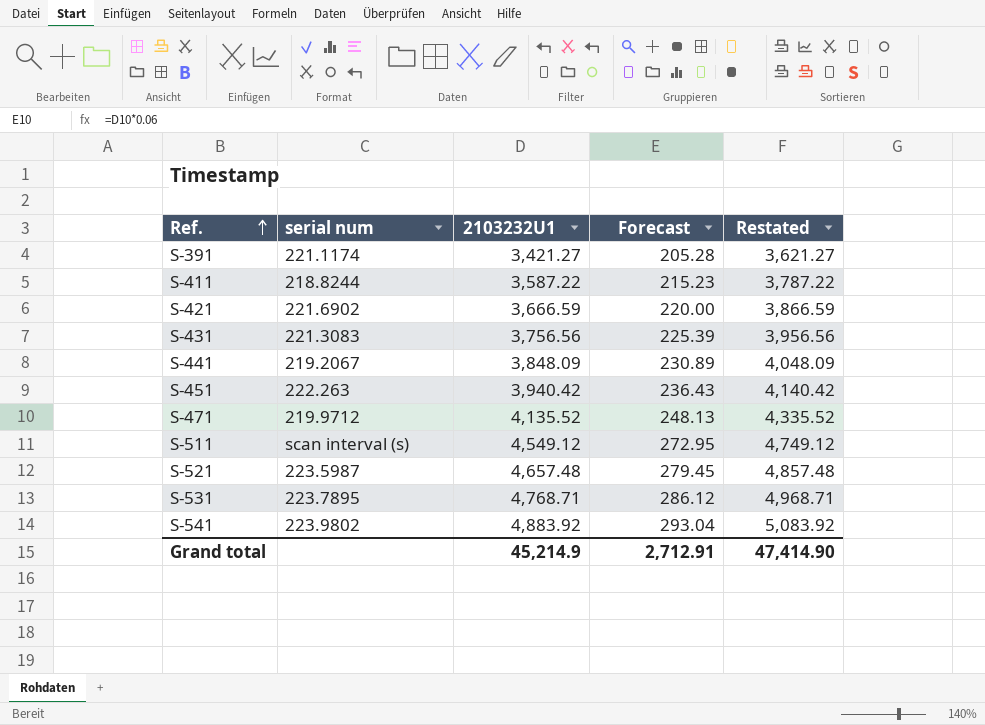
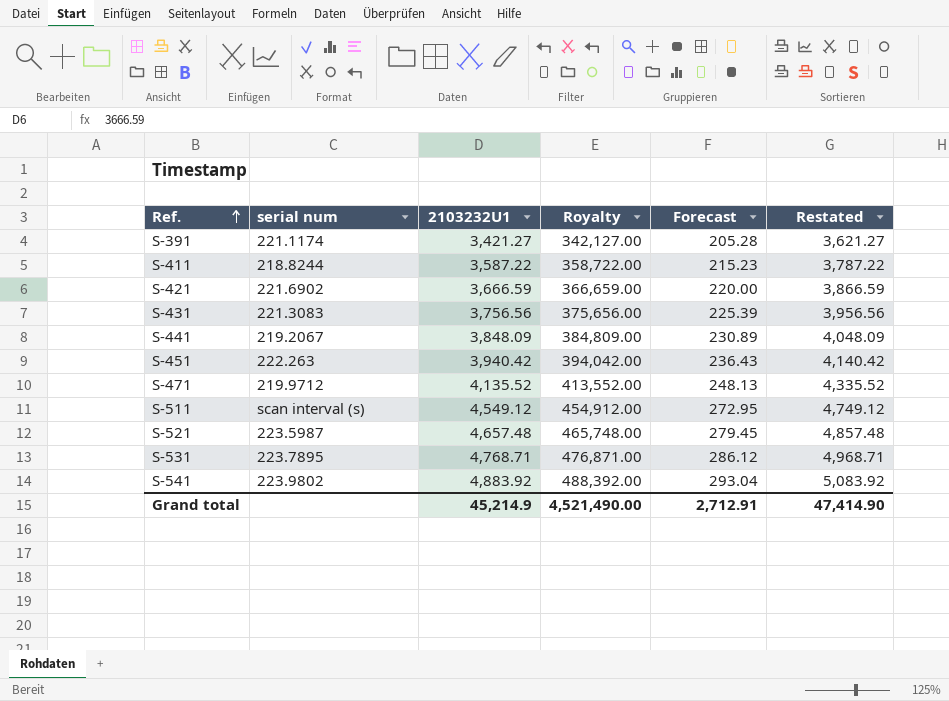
column Royalty | formula: none -> [2103232U1] * 100

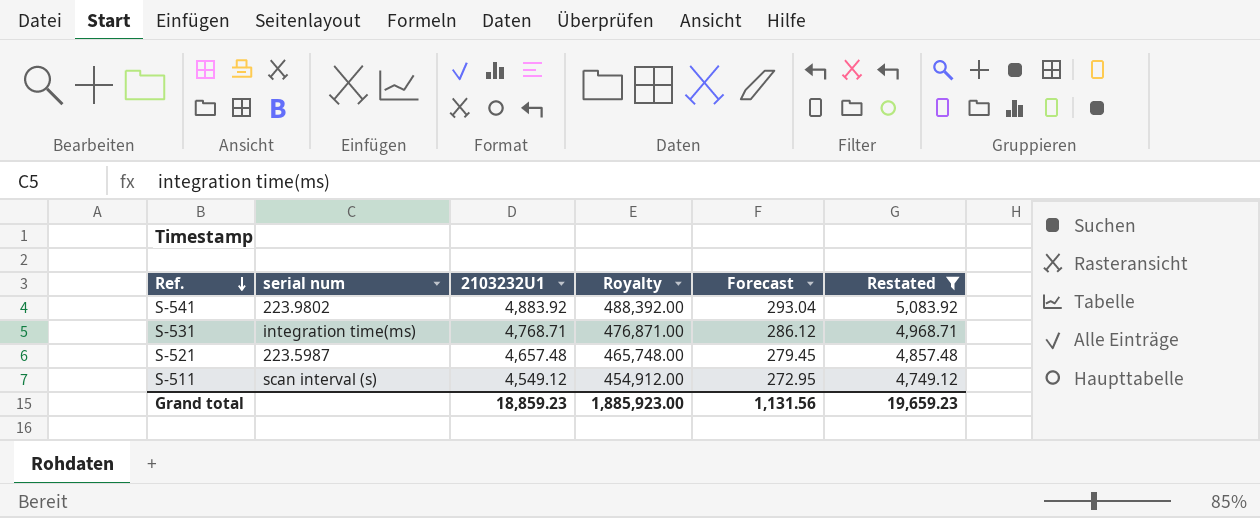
filter: none -> Restated >= 4,749.12
row order: Ref. ascending -> Ref. descending
S-531 | serial num: 223.7895 -> integration time(ms)
Grand total | 2103232U1: 45,214.9 -> 18,859.23
Grand total | Royalty: 4,521,490.00 -> 1,885,923.00
Grand total | Forecast: 2,712.91 -> 1,131.56
Grand total | Restated: 47,414.90 -> 19,659.23

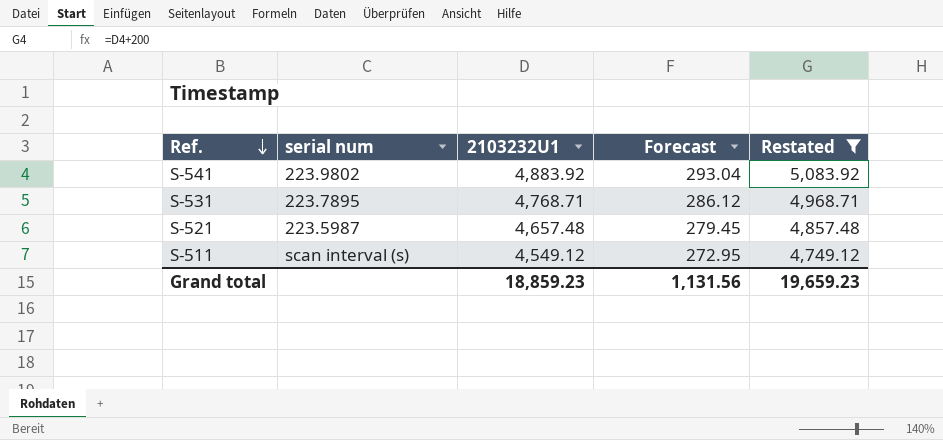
column Royalty | formula: [2103232U1] * 100 -> none
S-531 | serial num: integration time(ms) -> 223.7895

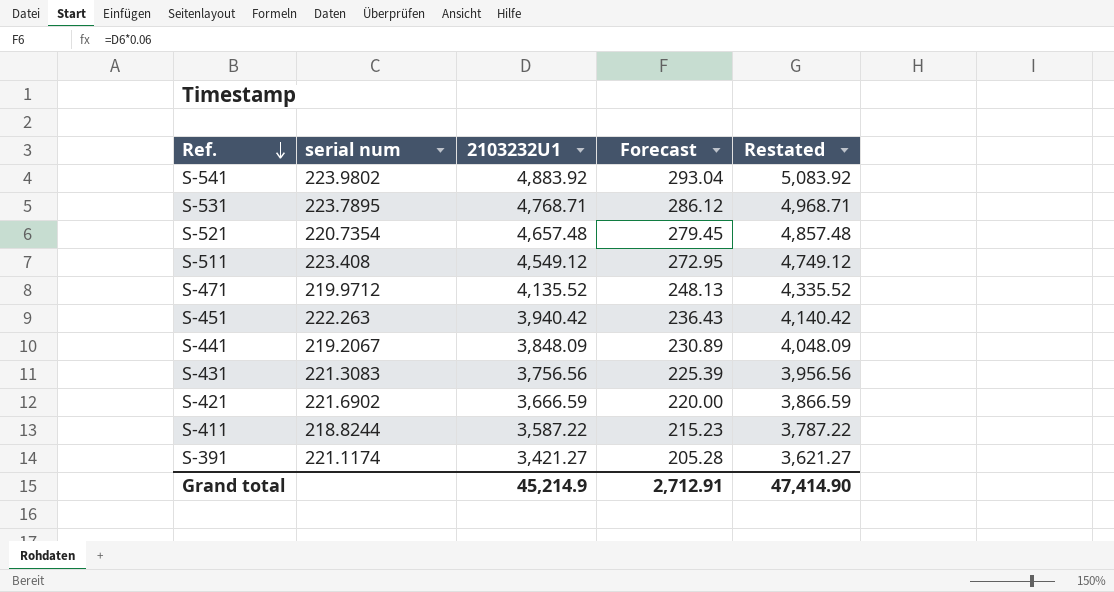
filter: Restated >= 4,749.12 -> none
S-521 | serial num: 223.5987 -> 220.7354
S-511 | serial num: scan interval (s) -> 223.408
Grand total | 2103232U1: 18,859.23 -> 45,214.9
Grand total | Forecast: 1,131.56 -> 2,712.91
Grand total | Restated: 19,659.23 -> 47,414.90

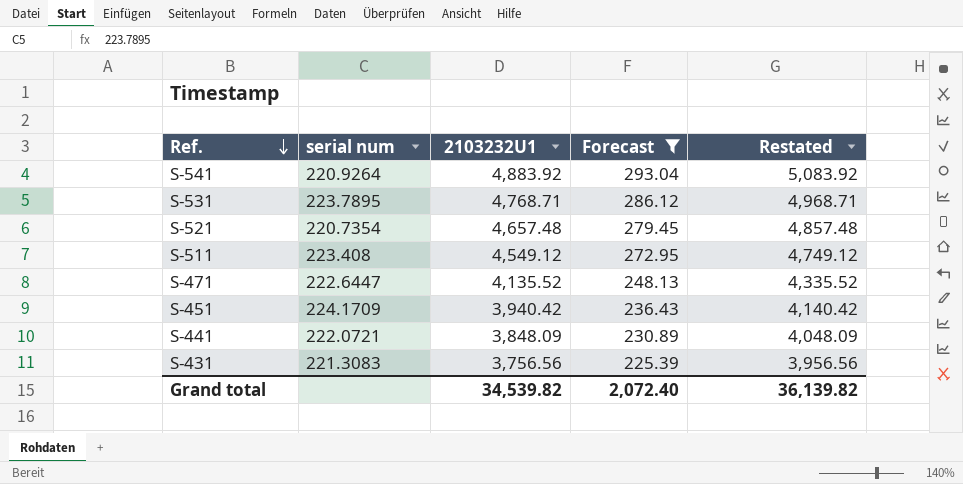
filter: none -> Forecast >= 225.39
S-541 | serial num: 223.9802 -> 220.9264
S-471 | serial num: 219.9712 -> 222.6447
S-451 | serial num: 222.263 -> 224.1709
S-441 | serial num: 219.2067 -> 222.0721
Grand total | 2103232U1: 45,214.9 -> 34,539.82
Grand total | Forecast: 2,712.91 -> 2,072.40
Grand total | Restated: 47,414.90 -> 36,139.82

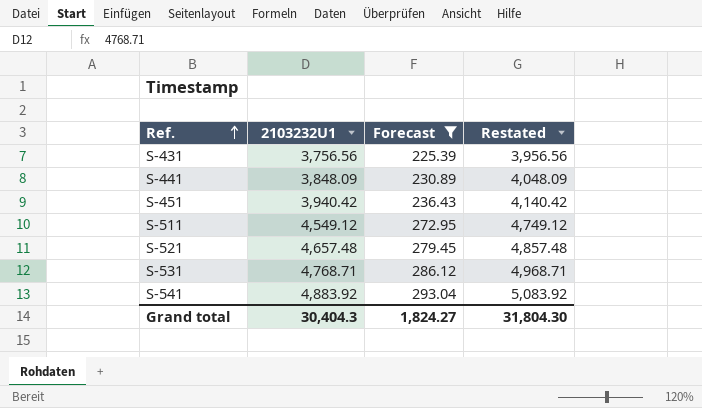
row order: Ref. descending -> Ref. ascending
column serial num | position: 2 -> none
row S-471: 222.6447 | 4,135.52 | 248.13 | 4,335.52 -> none
Grand total | 2103232U1: 34,539.82 -> 30,404.3
Grand total | Forecast: 2,072.40 -> 1,824.27
Grand total | Restated: 36,139.82 -> 31,804.30

